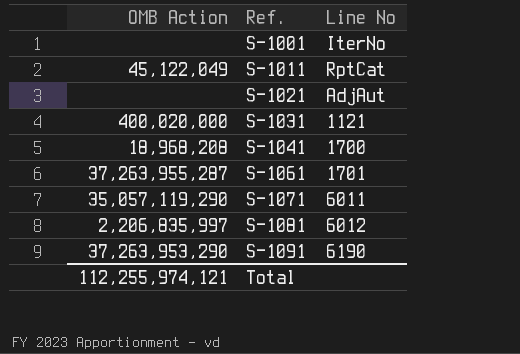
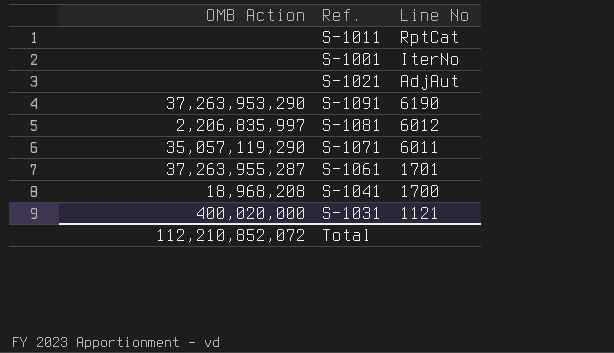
row order: Ref. ascending -> Line No descending
S-1011 | OMB Action: 45,122,049 -> none
Total | OMB Action: 112,255,974,121 -> 112,210,852,072

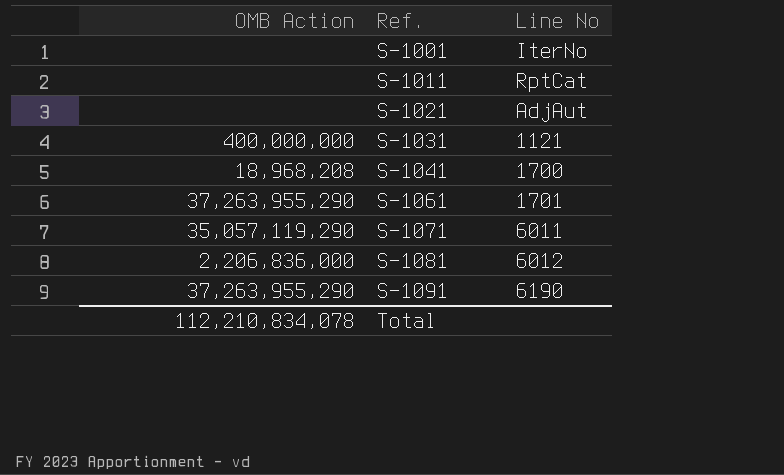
row order: Line No descending -> Ref. ascending
S-1031 | OMB Action: 400,020,000 -> 400,000,000
S-1061 | OMB Action: 37,263,955,287 -> 37,263,955,290
S-1081 | OMB Action: 2,206,835,997 -> 2,206,836,000
S-1091 | OMB Action: 37,263,953,290 -> 37,263,955,290
Total | OMB Action: 112,210,852,072 -> 112,210,834,078

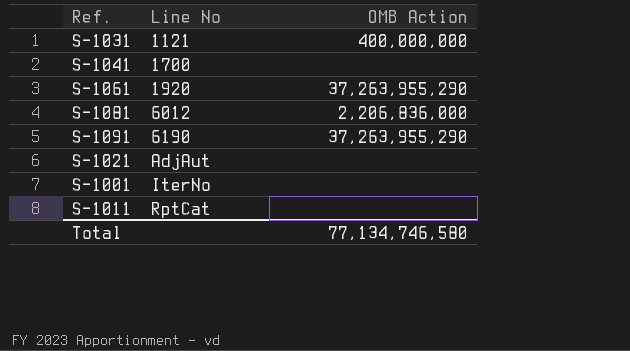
row order: Ref. ascending -> Line No ascending
column OMB Action | position: 1 -> 3
row S-1071: 35,057,119,290 | 6011 -> none
S-1041 | OMB Action: 18,968,208 -> none
S-1061 | Line No: 1701 -> 1920
Total | OMB Action: 112,210,834,078 -> 77,134,746,580

